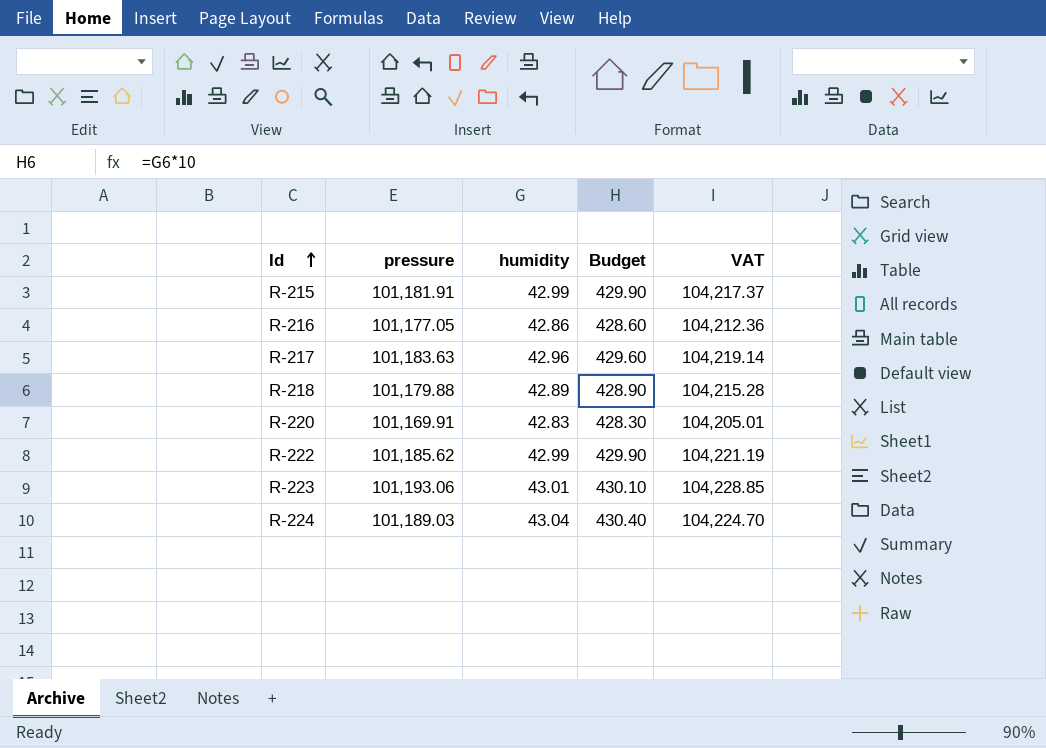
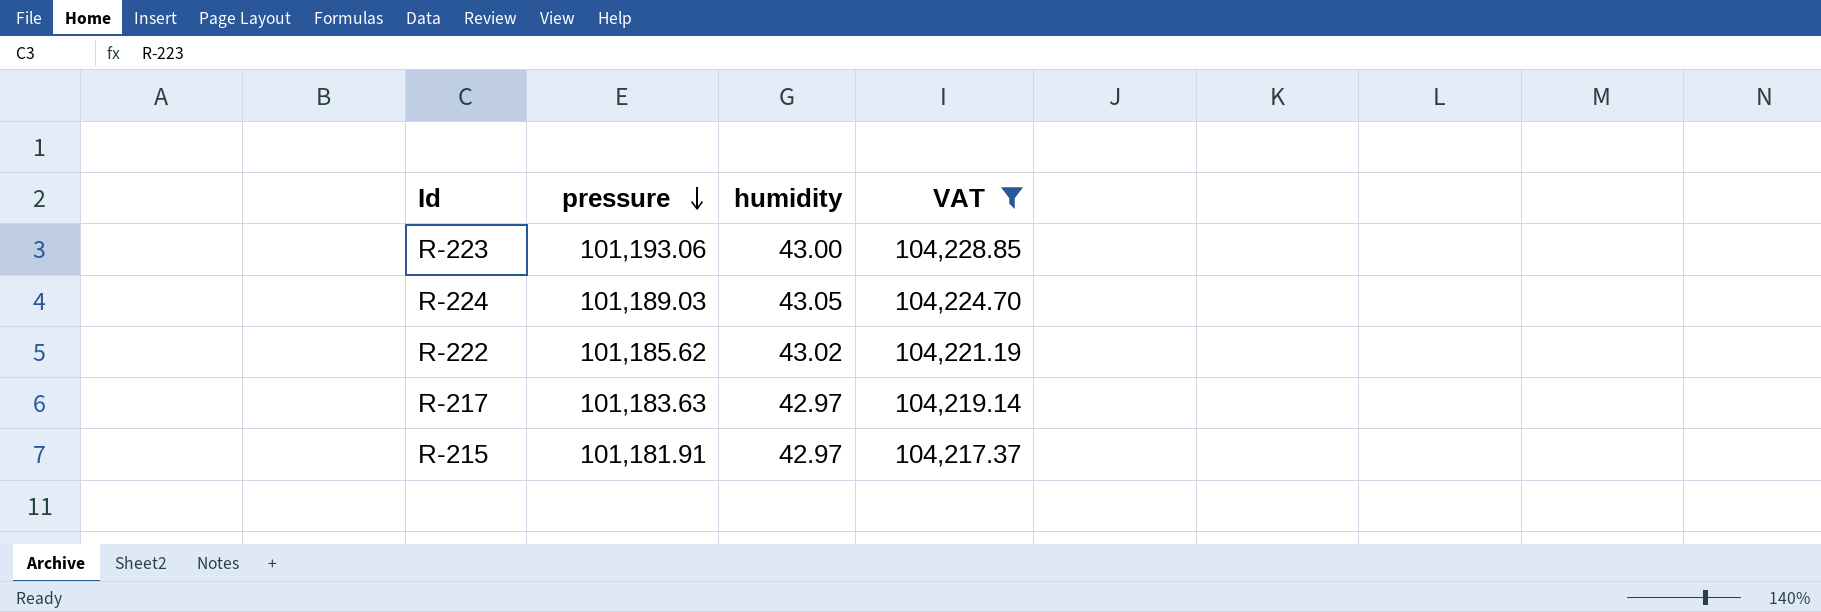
filter: none -> VAT >= 104,217.37
row order: Id ascending -> pressure descending
column Budget | formula: [humidity] * 10 -> none
R-223 | humidity: 43.01 -> 43.00
R-224 | humidity: 43.04 -> 43.05
R-222 | humidity: 42.99 -> 43.02
R-217 | humidity: 42.96 -> 42.97
R-215 | humidity: 42.99 -> 42.97

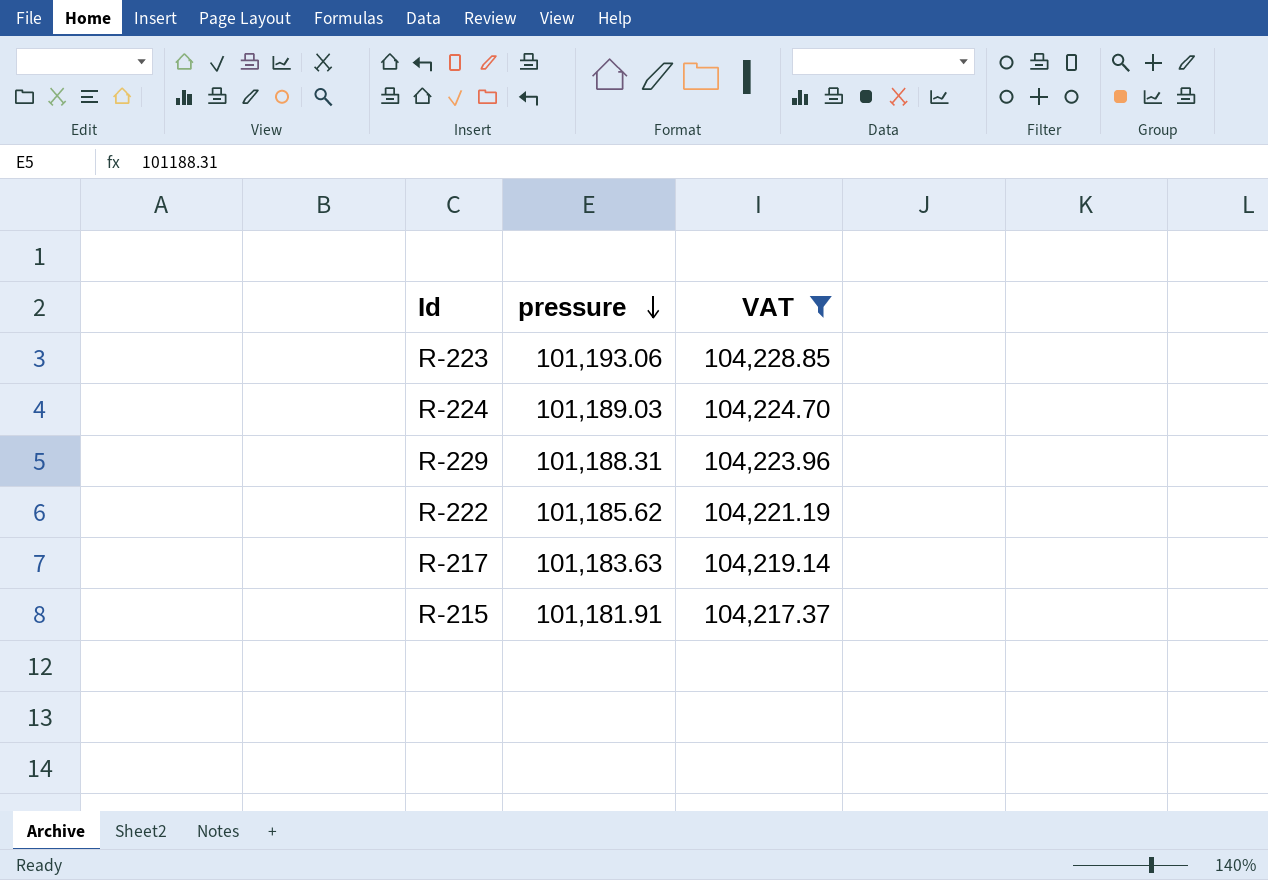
column humidity | position: 3 -> none
row R-229: none -> 101,188.31 | 104,223.96

